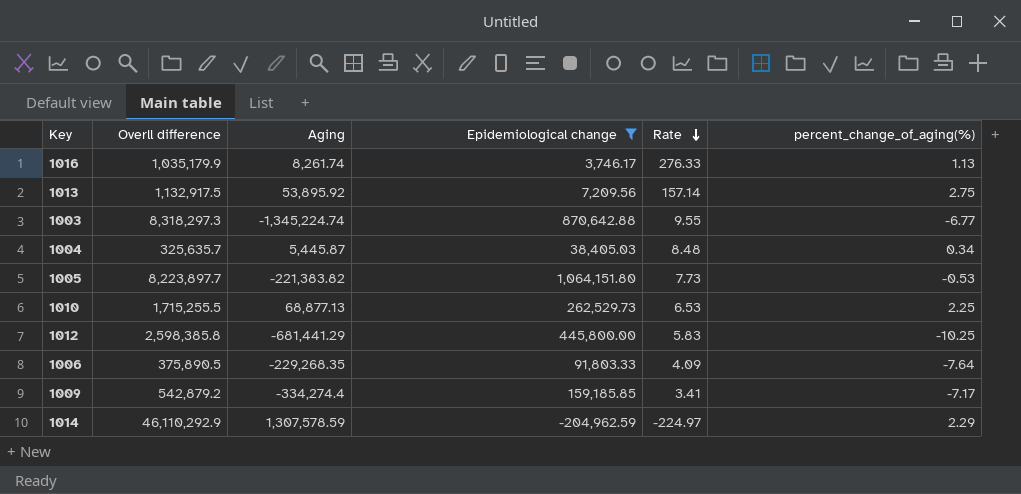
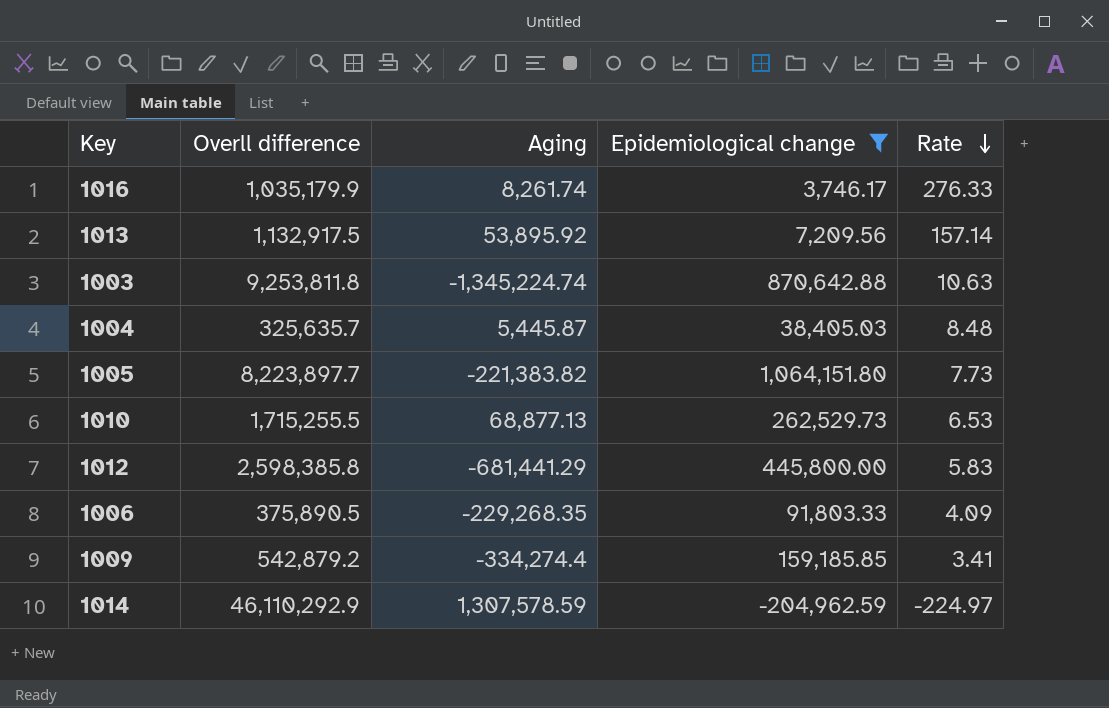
column percent_change_of_aging(%) | position: 6 -> none
1003 | Overll difference: 8,318,297.3 -> 9,253,811.8
1003 | Rate: 9.55 -> 10.63

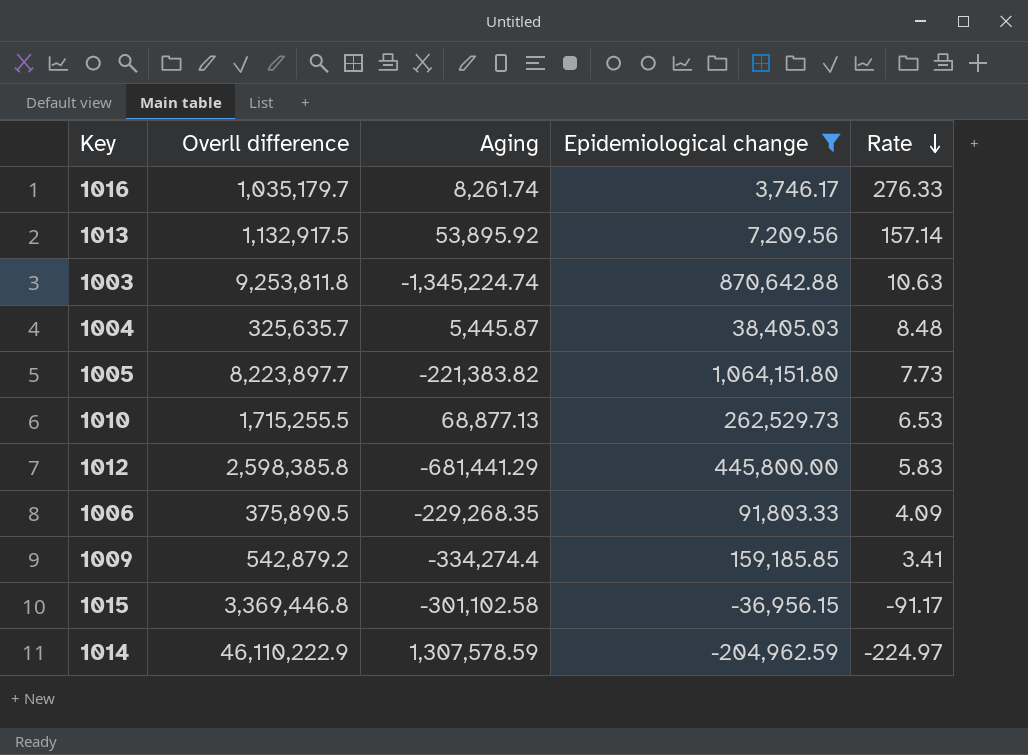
1016 | Overll difference: 1,035,179.9 -> 1,035,179.7
row 1015: none -> 3,369,446.8 | -301,102.58 | -36,956.15 | -91.17
1014 | Overll difference: 46,110,292.9 -> 46,110,222.9

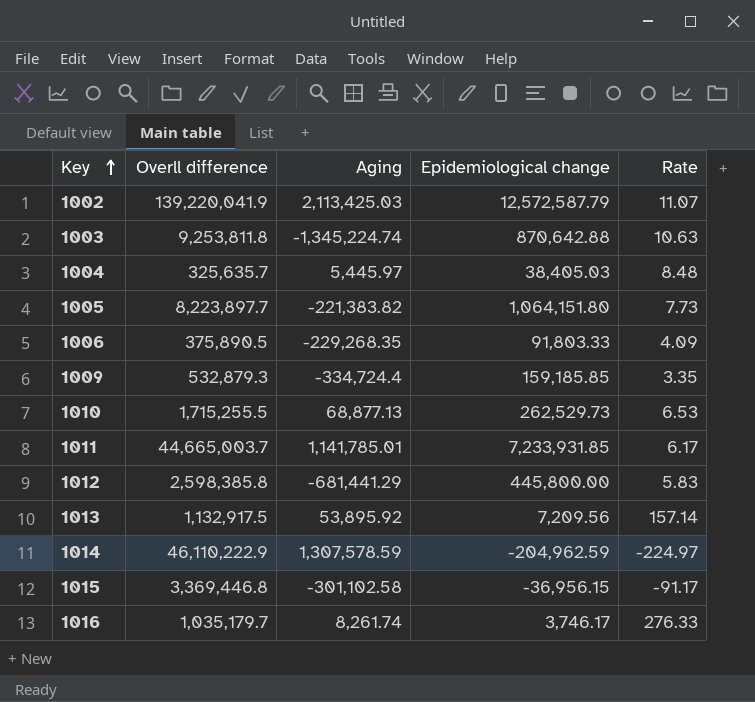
filter: Epidemiological change <= 1,064,151.80 -> none
row order: Rate descending -> Key ascending
1004 | Aging: 5,445.87 -> 5,445.97
1009 | Overll difference: 542,879.2 -> 532,879.3
1009 | Aging: -334,274.4 -> -334,724.4
1009 | Rate: 3.41 -> 3.35

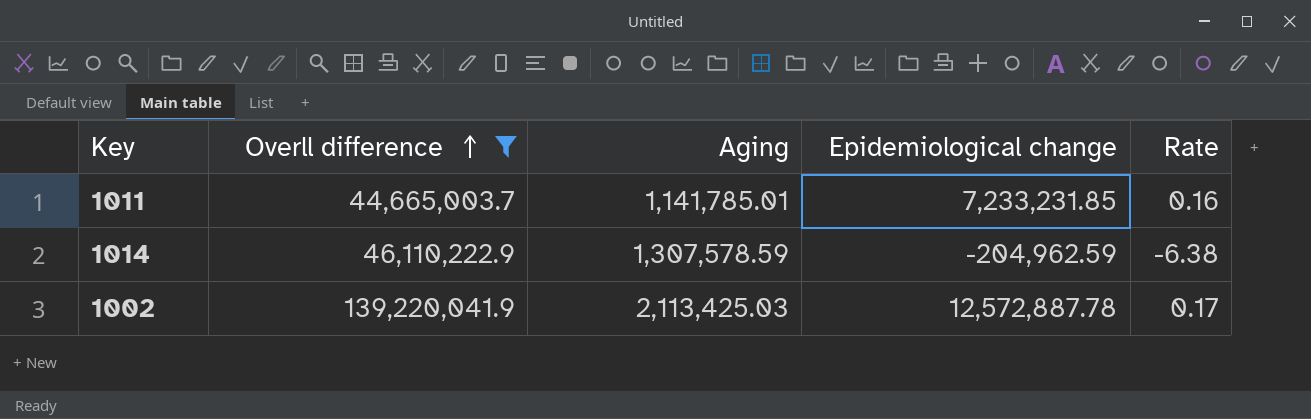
filter: none -> Overll difference >= 44,665,003.7
row order: Key ascending -> Overll difference ascending
column Rate | formula: [Overll difference] / [Epidemiological change] -> [Aging] / [Epidemiological change]
1011 | Epidemiological change: 7,233,931.85 -> 7,233,231.85
1002 | Epidemiological change: 12,572,587.79 -> 12,572,887.78

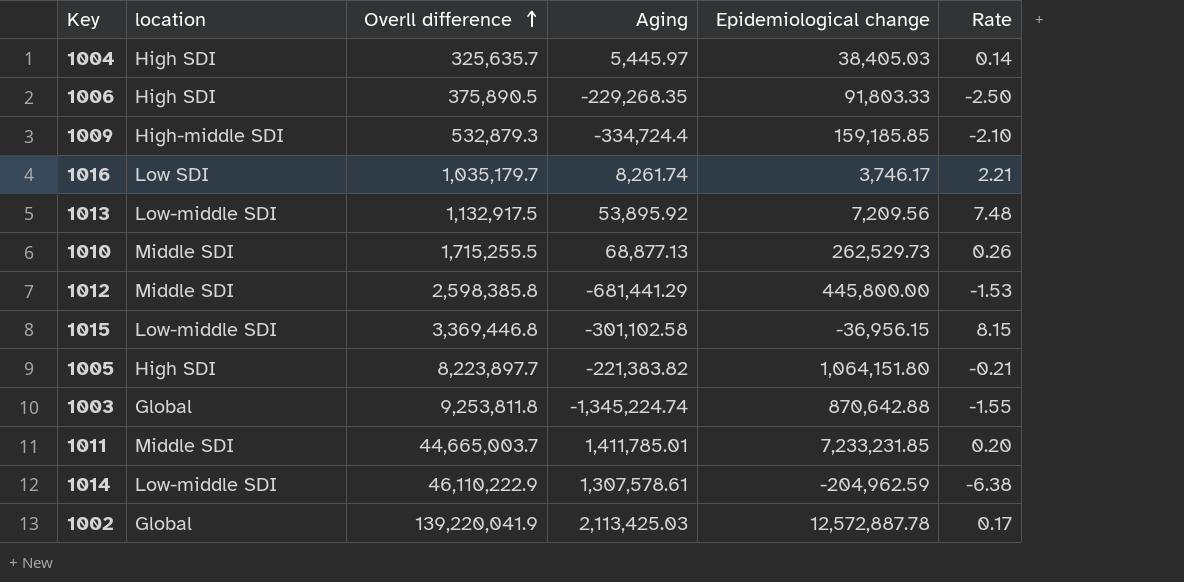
filter: Overll difference >= 44,665,003.7 -> none
column location | position: none -> 2
1011 | Aging: 1,141,785.01 -> 1,411,785.01
1011 | Rate: 0.16 -> 0.20
1014 | Aging: 1,307,578.59 -> 1,307,578.61

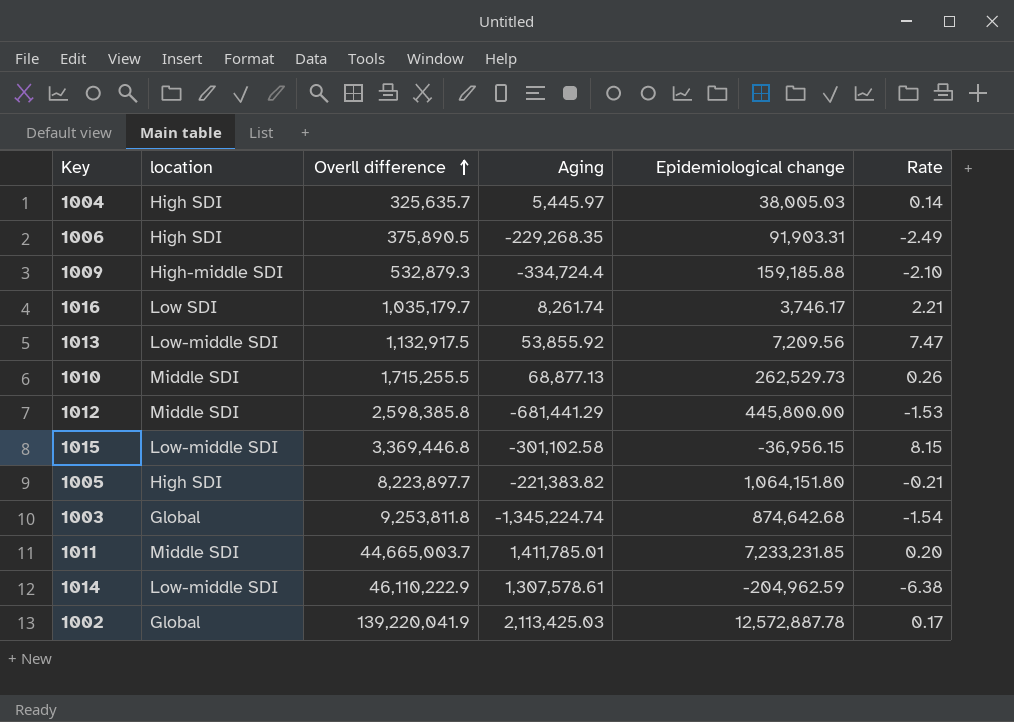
1004 | Epidemiological change: 38,405.03 -> 38,005.03
1006 | Epidemiological change: 91,803.33 -> 91,903.31
1006 | Rate: -2.50 -> -2.49
1009 | Epidemiological change: 159,185.85 -> 159,185.88
1013 | Aging: 53,895.92 -> 53,855.92
1013 | Rate: 7.48 -> 7.47
1003 | Epidemiological change: 870,642.88 -> 874,642.68
1003 | Rate: -1.55 -> -1.54

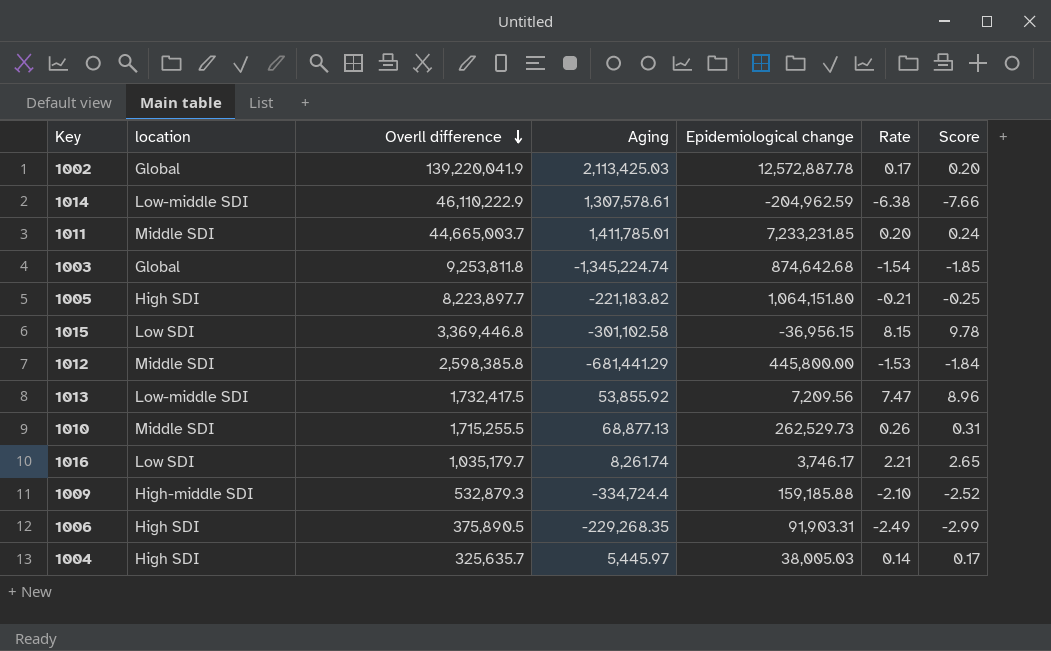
row order: Overll difference ascending -> Overll difference descending
column Score | formula: none -> [Rate] * 1.2
1005 | Aging: -221,383.82 -> -221,183.82
1015 | location: Low-middle SDI -> Low SDI
1013 | Overll difference: 1,132,917.5 -> 1,732,417.5

